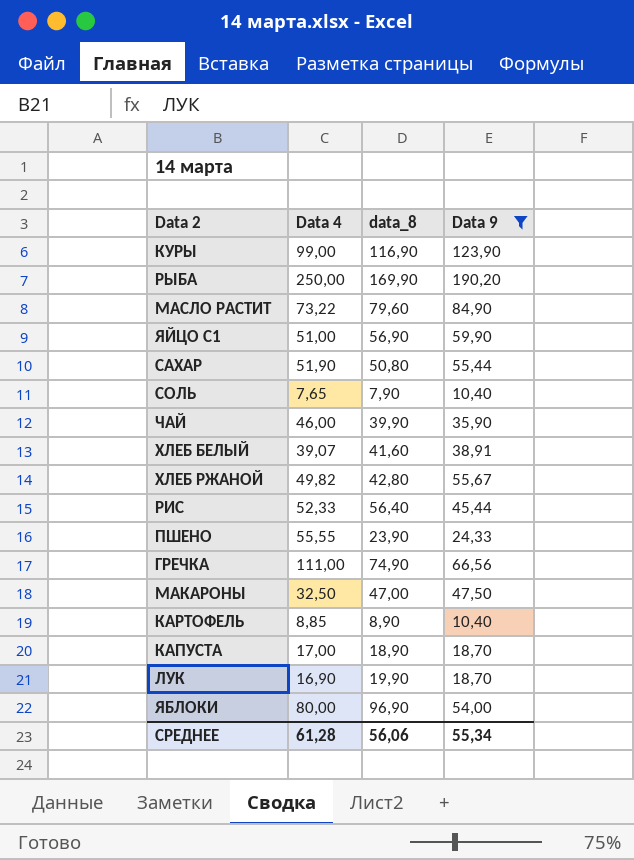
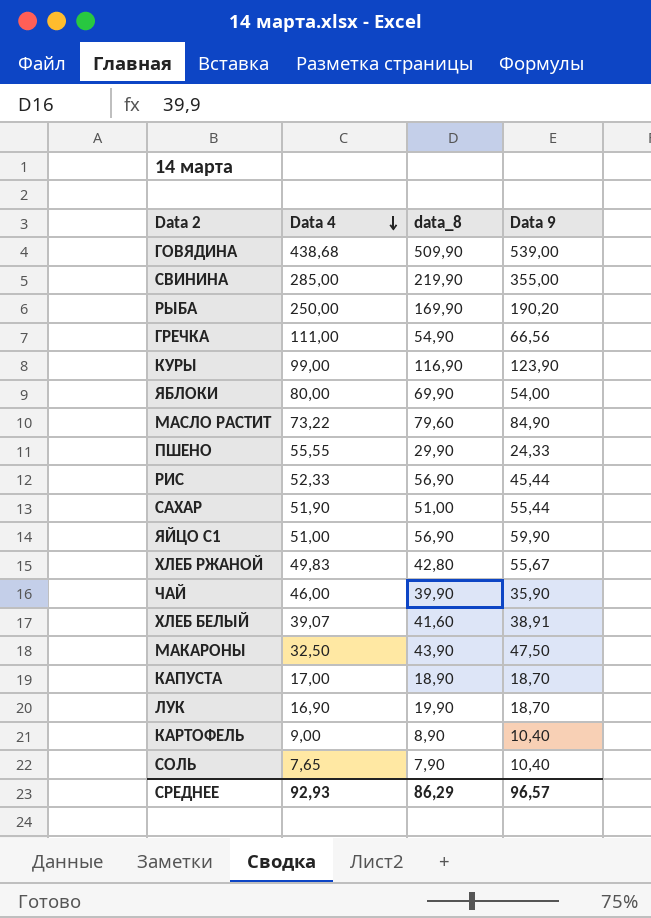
filter: Data 9 <= 190,20 -> none
row order: none -> Data 4 descending
ГРЕЧКА | data_8: 74,90 -> 54,90
ЯБЛОКИ | data_8: 96,90 -> 69,90
ПШЕНО | data_8: 23,90 -> 29,90
РИС | data_8: 56,40 -> 56,90
САХАР | data_8: 50,80 -> 51,00
ХЛЕБ РЖАНОЙ | Data 4: 49,82 -> 49,83
МАКАРОНЫ | data_8: 47,00 -> 43,90
КАРТОФЕЛЬ | Data 4: 8,85 -> 9,00
СРЕДНЕЕ | Data 4: 61,28 -> 92,93
СРЕДНЕЕ | data_8: 56,06 -> 86,29
СРЕДНЕЕ | Data 9: 55,34 -> 96,57

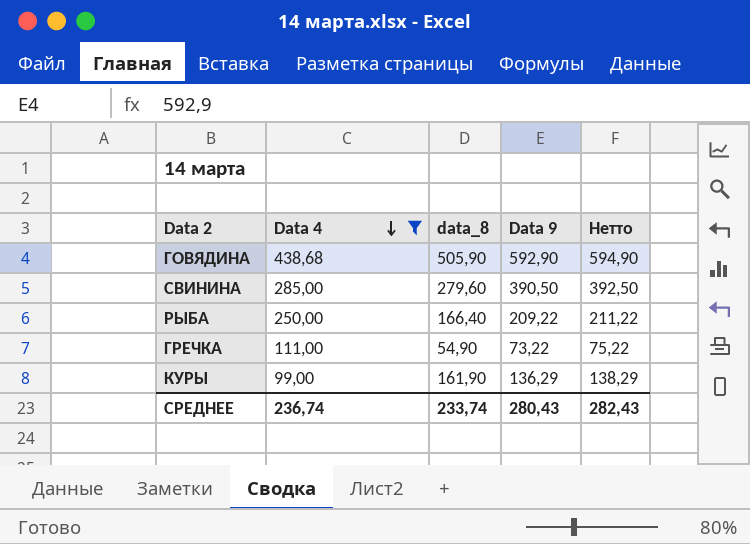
filter: none -> Data 4 >= 99,00
column Нетто | formula: none -> [Data 9] + 2
ГОВЯДИНА | data_8: 509,90 -> 505,90
ГОВЯДИНА | Data 9: 539,00 -> 592,90
СВИНИНА | data_8: 219,90 -> 279,60
СВИНИНА | Data 9: 355,00 -> 390,50
РЫБА | data_8: 169,90 -> 166,40
РЫБА | Data 9: 190,20 -> 209,22
ГРЕЧКА | Data 9: 66,56 -> 73,22
КУРЫ | data_8: 116,90 -> 161,90
КУРЫ | Data 9: 123,90 -> 136,29
СРЕДНЕЕ | Data 4: 92,93 -> 236,74
СРЕДНЕЕ | data_8: 86,29 -> 233,74
СРЕДНЕЕ | Data 9: 96,57 -> 280,43

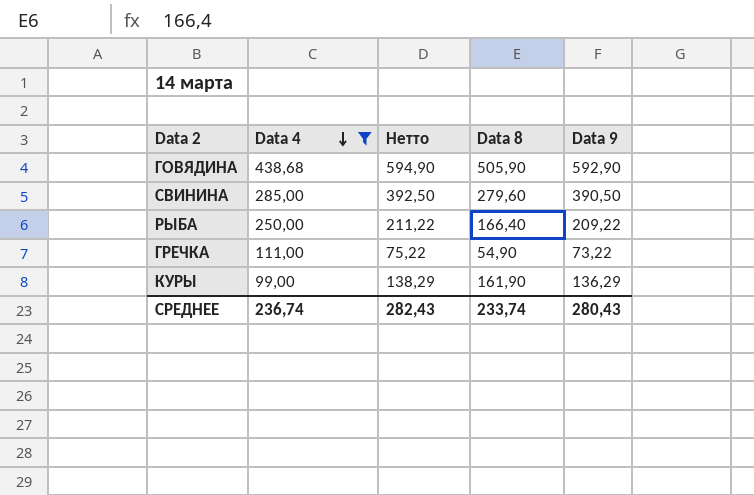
column Нетто | position: 5 -> 3
column name: data_8 -> Data 8

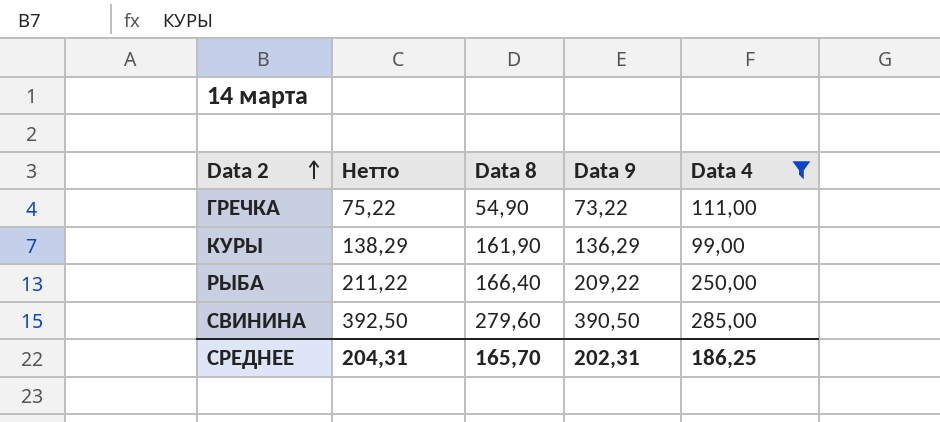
row order: Data 4 descending -> Data 2 ascending
column Data 4 | position: 2 -> 5
row ГОВЯДИНА: 438,68 | 594,90 | 505,90 | 592,90 -> none
СРЕДНЕЕ | Нетто: 282,43 -> 204,31
СРЕДНЕЕ | Data 8: 233,74 -> 165,70
СРЕДНЕЕ | Data 9: 280,43 -> 202,31
СРЕДНЕЕ | Data 4: 236,74 -> 186,25

